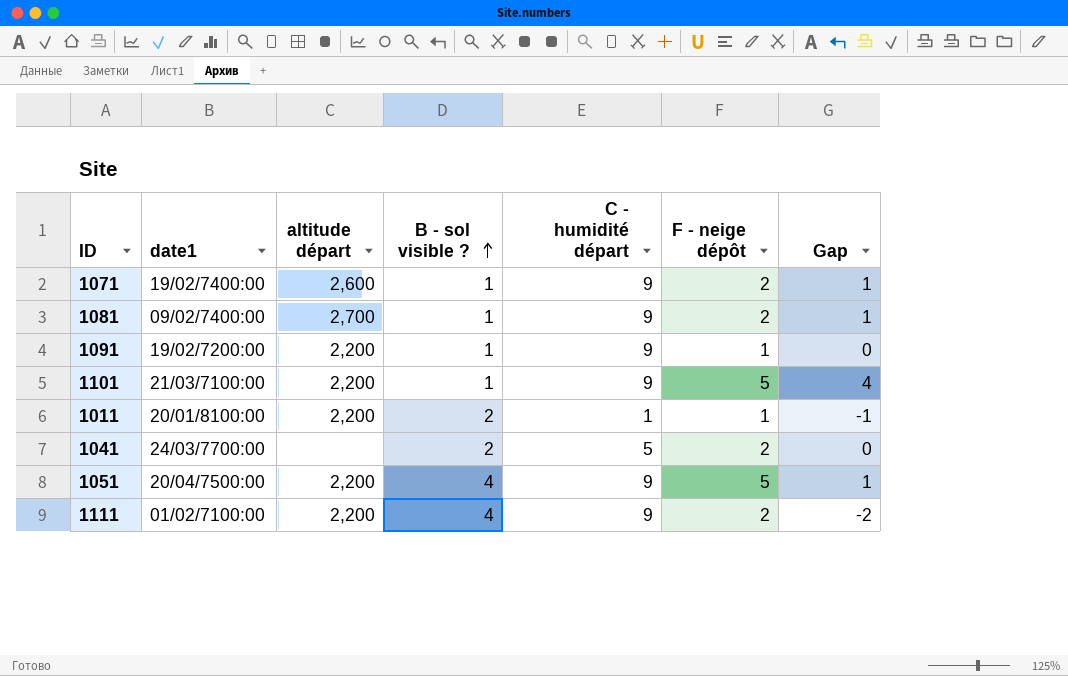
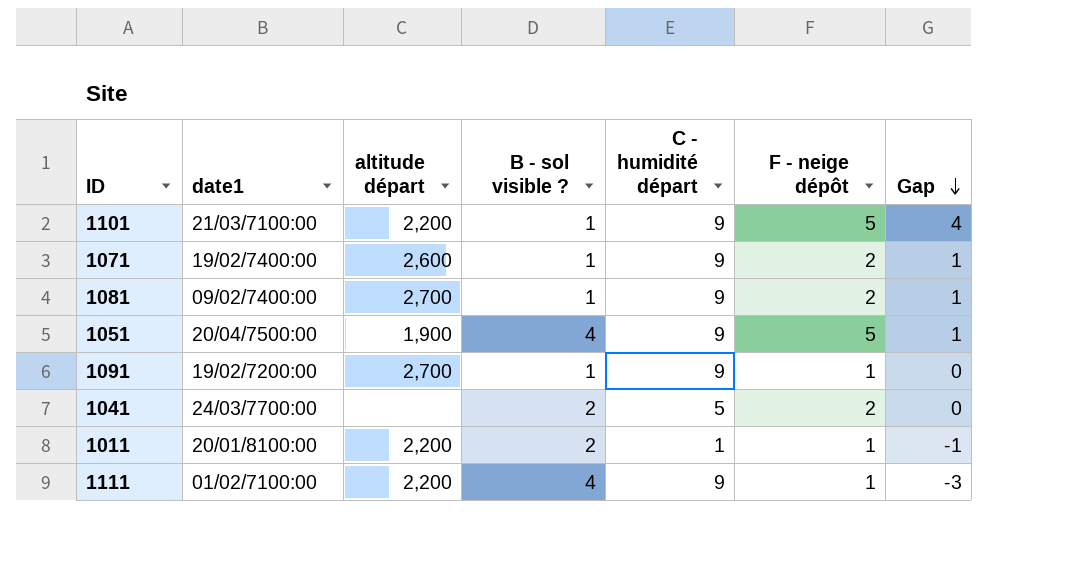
row order: B - sol visible ? ascending -> Gap descending
1051 | altitude départ: 2,200 -> 1,900
1091 | altitude départ: 2,200 -> 2,700
1111 | F - neige dépôt: 2 -> 1
1111 | Gap: -2 -> -3

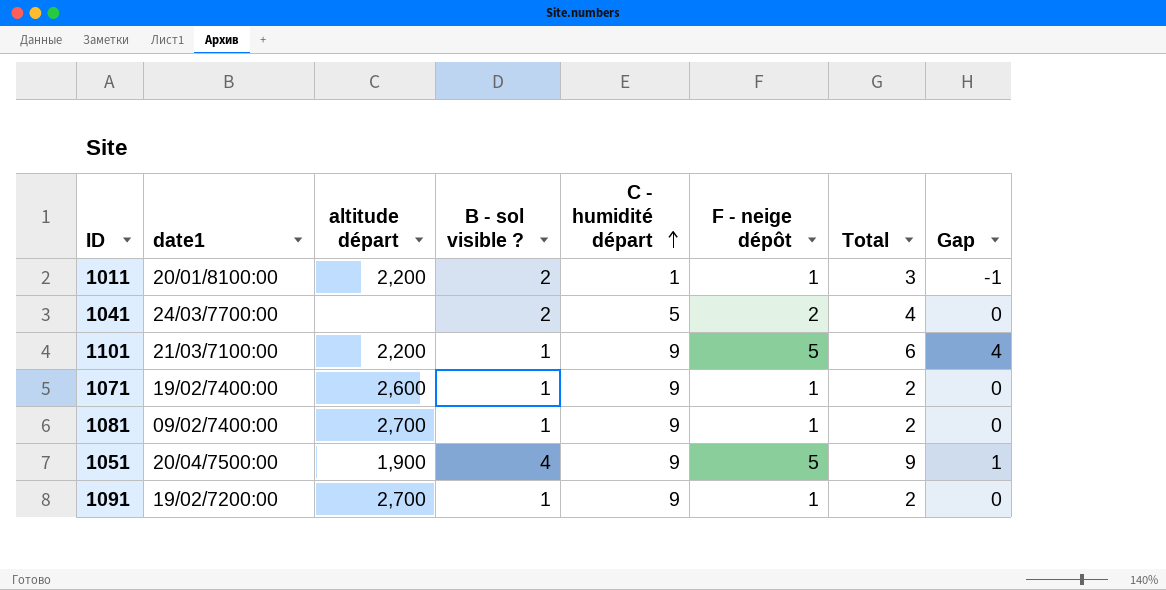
row order: Gap descending -> C - humidité départ ascending
column Total | formula: none -> [B - sol visible ?] + [F - neige dépôt]
row 1111: 01/02/7100:00 | 2,200 | 4 | 9 | 1 | -3 -> none
1071 | F - neige dépôt: 2 -> 1
1071 | Gap: 1 -> 0
1081 | F - neige dépôt: 2 -> 1
1081 | Gap: 1 -> 0

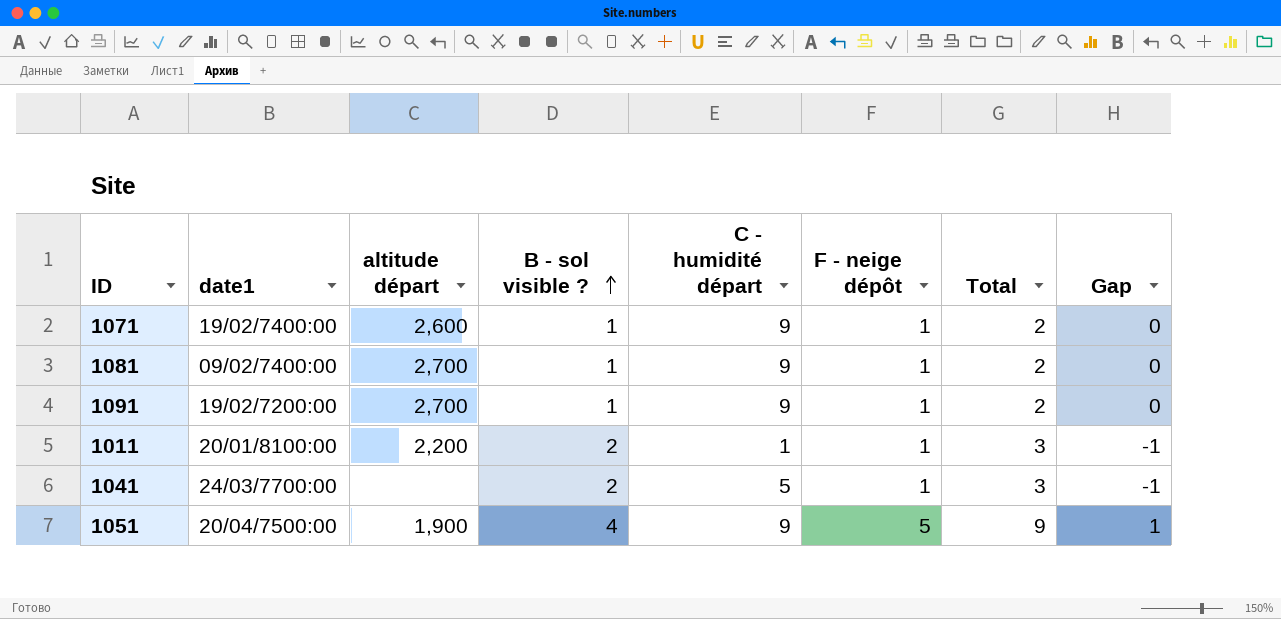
row order: C - humidité départ ascending -> B - sol visible ? ascending
row 1101: 21/03/7100:00 | 2,200 | 1 | 9 | 5 | 6 | 4 -> none
1041 | F - neige dépôt: 2 -> 1
1041 | Total: 4 -> 3
1041 | Gap: 0 -> -1

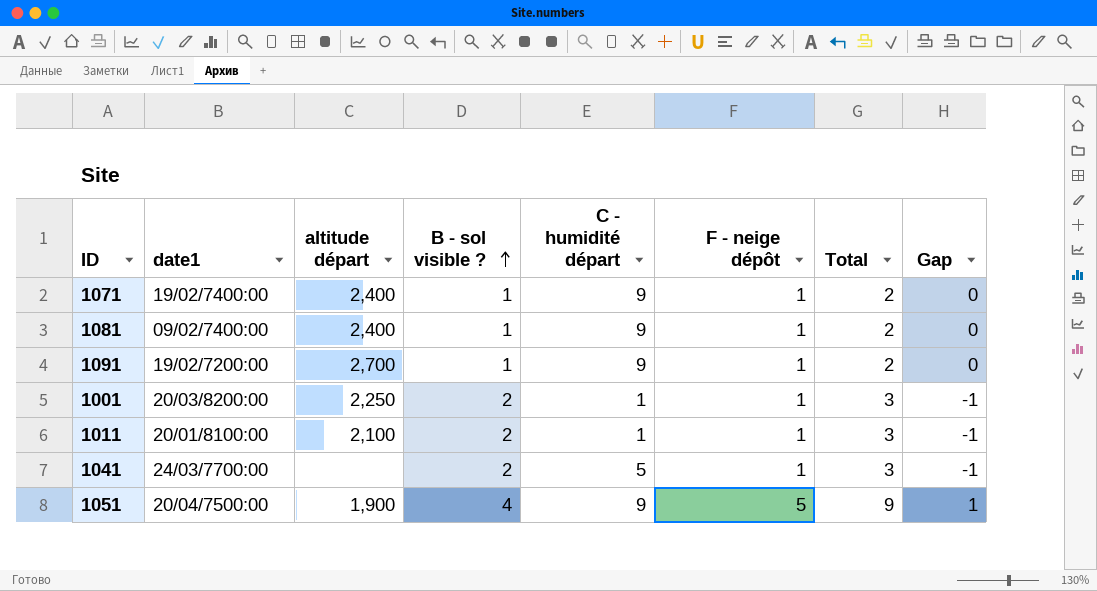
1071 | altitude départ: 2,600 -> 2,400
1081 | altitude départ: 2,700 -> 2,400
row 1001: none -> 20/03/8200:00 | 2,250 | 2 | 1 | 1 | 3 | -1
1011 | altitude départ: 2,200 -> 2,100

